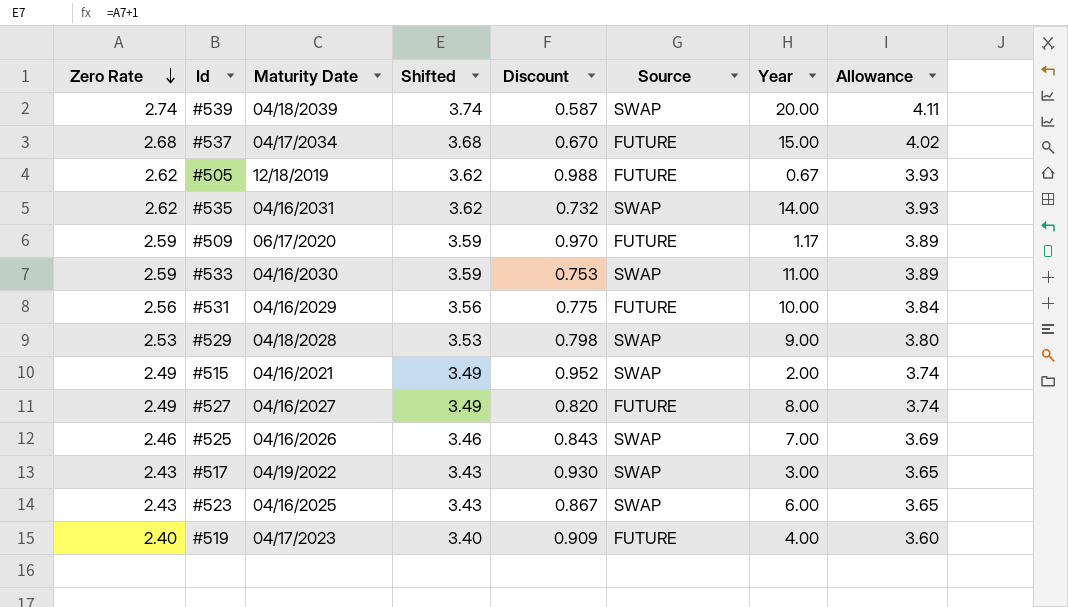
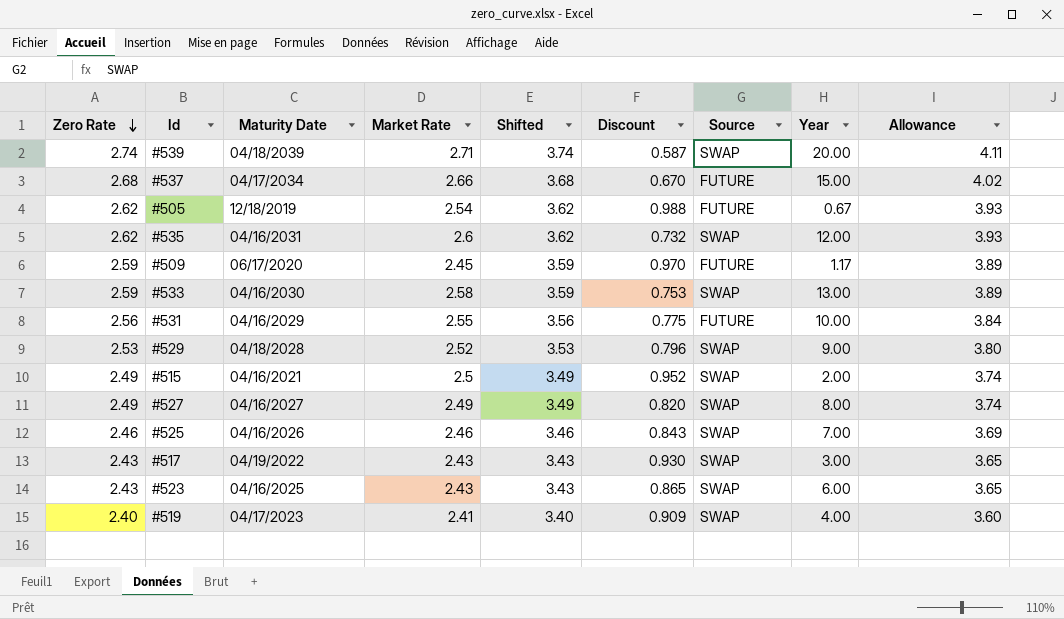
column Market Rate | position: none -> 4
#535 | Year: 14.00 -> 12.00
#533 | Year: 11.00 -> 13.00
#529 | Discount: 0.798 -> 0.796
#527 | Source: FUTURE -> SWAP
#523 | Discount: 0.867 -> 0.865
#519 | Source: FUTURE -> SWAP

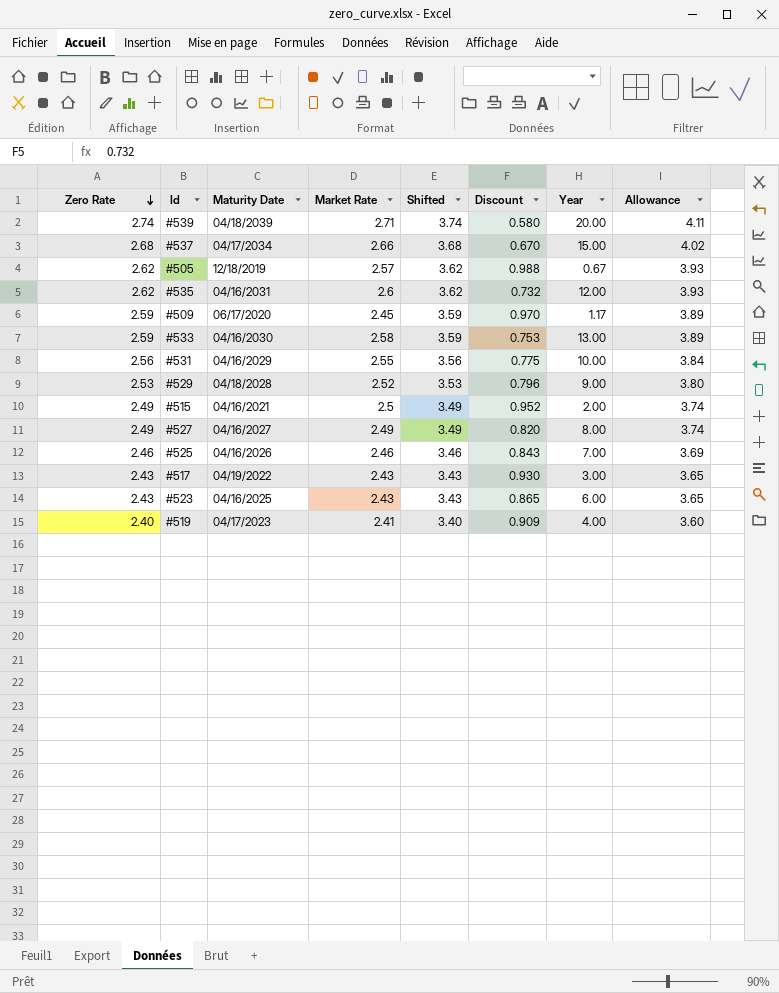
column Source | position: 7 -> none
#539 | Discount: 0.587 -> 0.580
#505 | Market Rate: 2.54 -> 2.57

